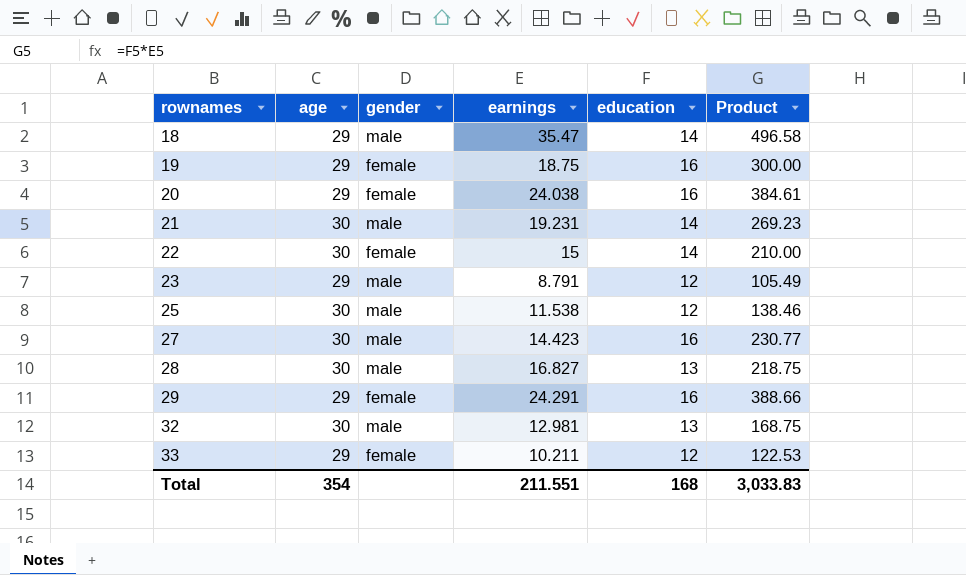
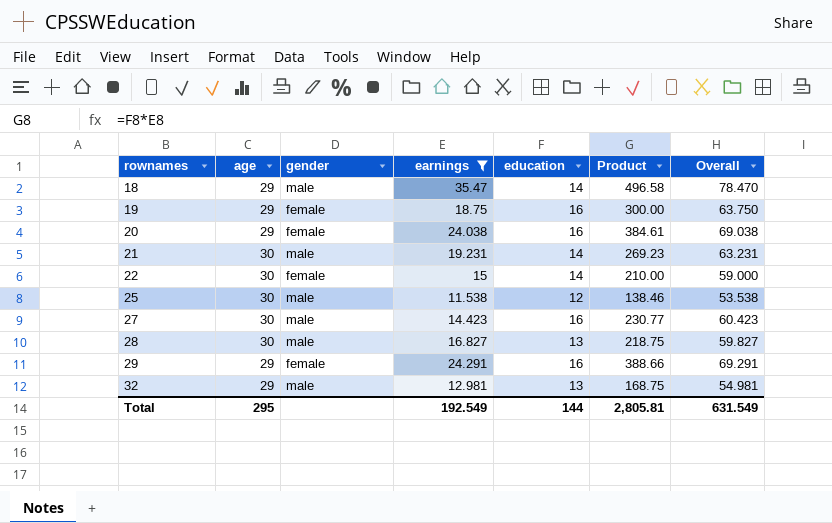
filter: none -> earnings >= 11.538
column Overall | formula: none -> [age] + [earnings] + [education]
32 | age: 30 -> 29
Total | age: 354 -> 295
Total | earnings: 211.551 -> 192.549
Total | education: 168 -> 144
Total | Product: 3,033.83 -> 2,805.81

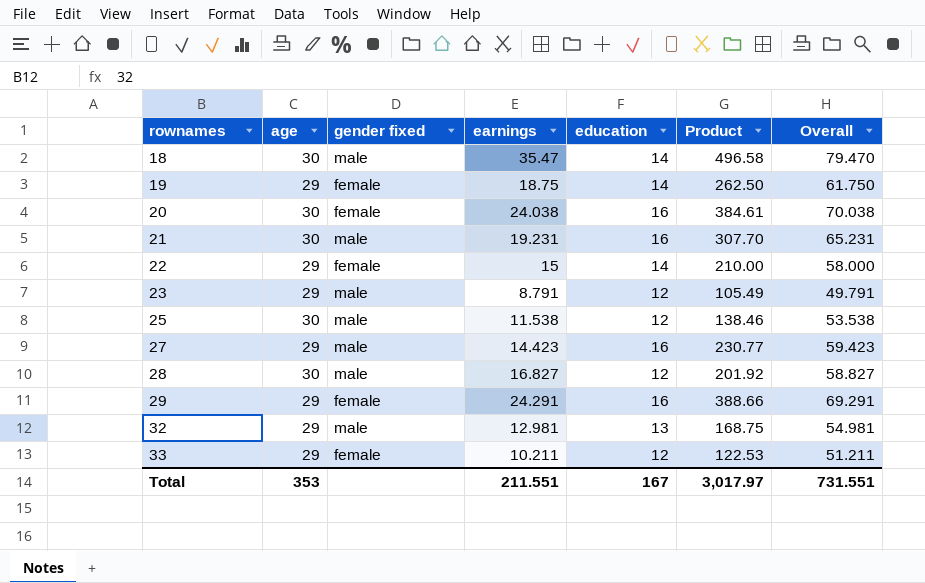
filter: earnings >= 11.538 -> none
column name: gender -> gender fixed
18 | age: 29 -> 30
18 | Overall: 78.470 -> 79.470
19 | education: 16 -> 14
19 | Product: 300.00 -> 262.50
19 | Overall: 63.750 -> 61.750
20 | age: 29 -> 30
20 | Overall: 69.038 -> 70.038
21 | education: 14 -> 16
21 | Product: 269.23 -> 307.70
21 | Overall: 63.231 -> 65.231
22 | age: 30 -> 29
22 | Overall: 59.000 -> 58.000
27 | age: 30 -> 29
27 | Overall: 60.423 -> 59.423
28 | education: 13 -> 12
28 | Product: 218.75 -> 201.92
28 | Overall: 59.827 -> 58.827
Total | age: 295 -> 353
Total | earnings: 192.549 -> 211.551
Total | education: 144 -> 167
Total | Product: 2,805.81 -> 3,017.97
Total | Overall: 631.549 -> 731.551

